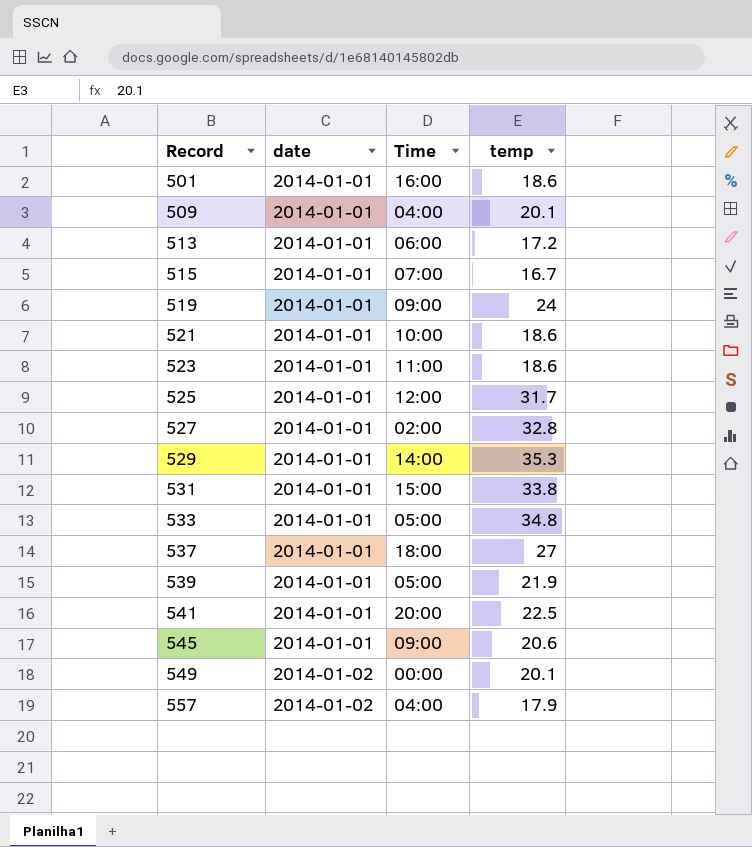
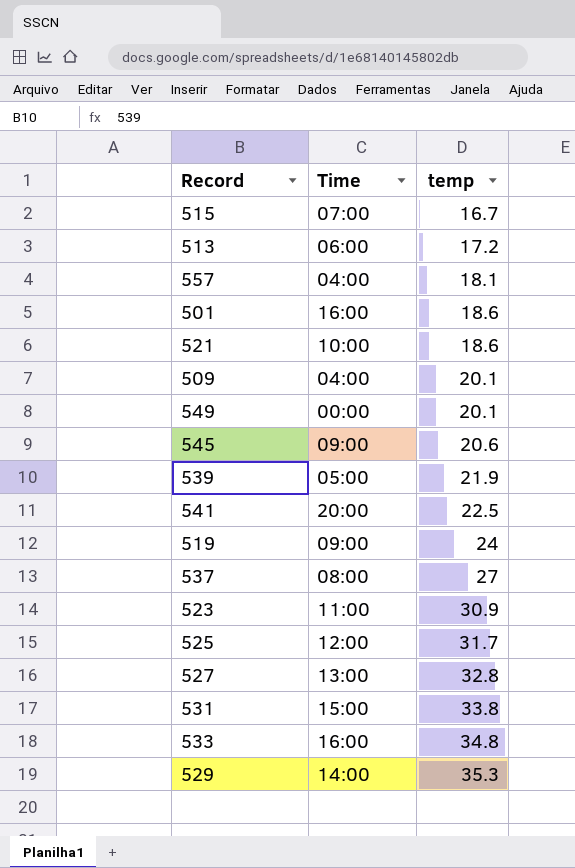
row order: Record ascending -> temp ascending
column date | position: 2 -> none
557 | temp: 17.9 -> 18.1
537 | Time: 18:00 -> 08:00
523 | temp: 18.6 -> 30.9
527 | Time: 02:00 -> 13:00
533 | Time: 05:00 -> 16:00

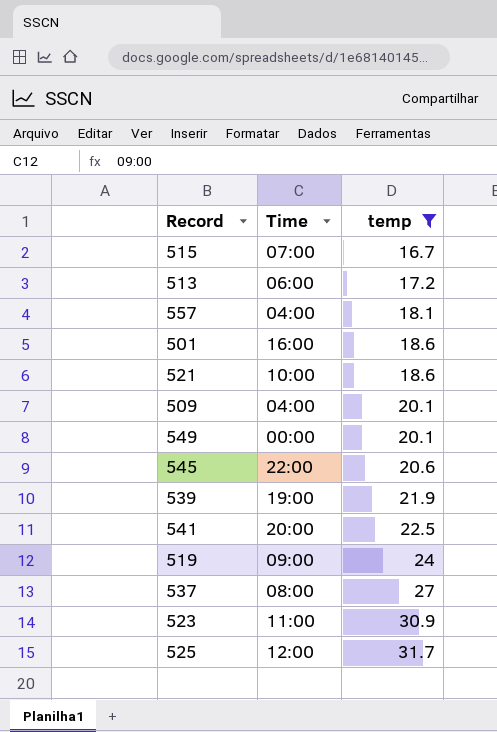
filter: none -> temp <= 31.7
545 | Time: 09:00 -> 22:00
539 | Time: 05:00 -> 19:00

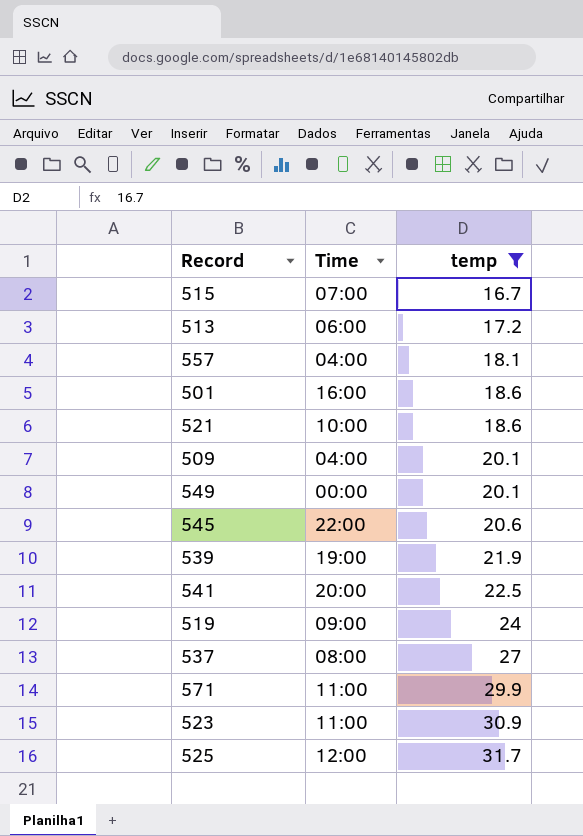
row 571: none -> 11:00 | 29.9

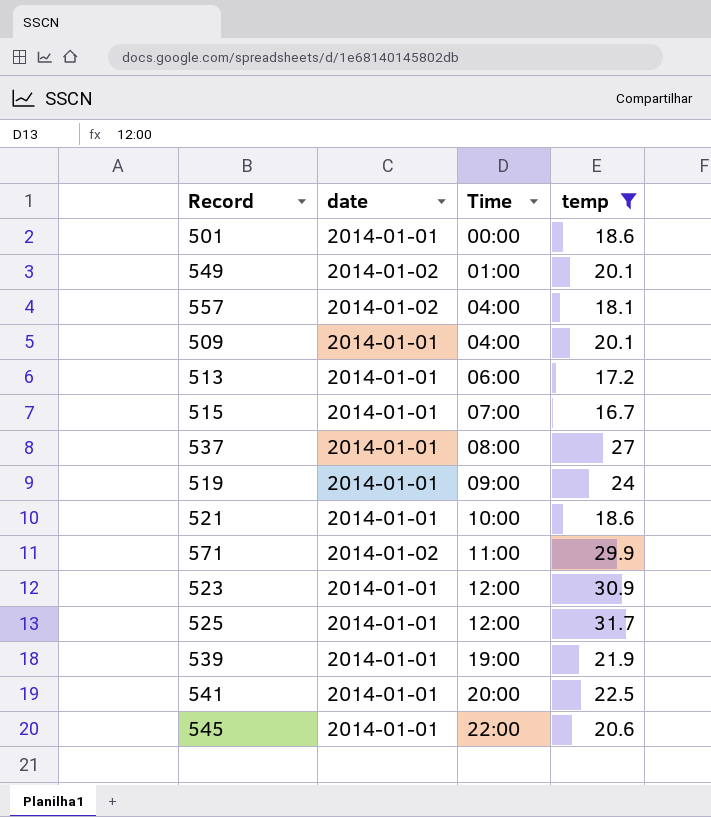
row order: temp ascending -> Time ascending
column date | position: none -> 2
501 | Time: 16:00 -> 00:00
549 | Time: 00:00 -> 01:00
523 | Time: 11:00 -> 12:00

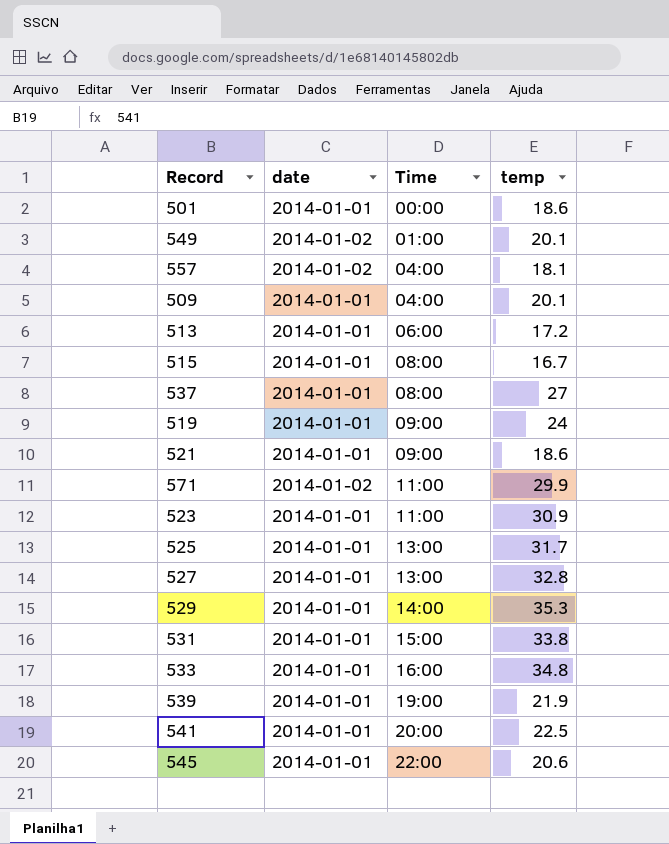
filter: temp <= 31.7 -> none
515 | Time: 07:00 -> 08:00
521 | Time: 10:00 -> 09:00
523 | Time: 12:00 -> 11:00
525 | Time: 12:00 -> 13:00

